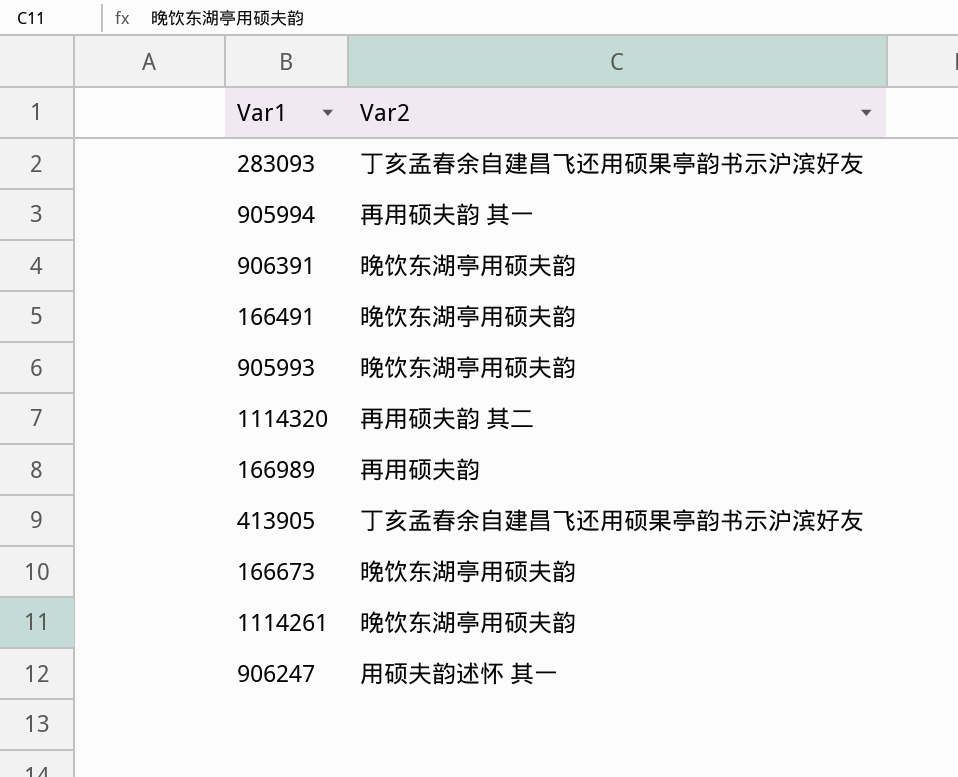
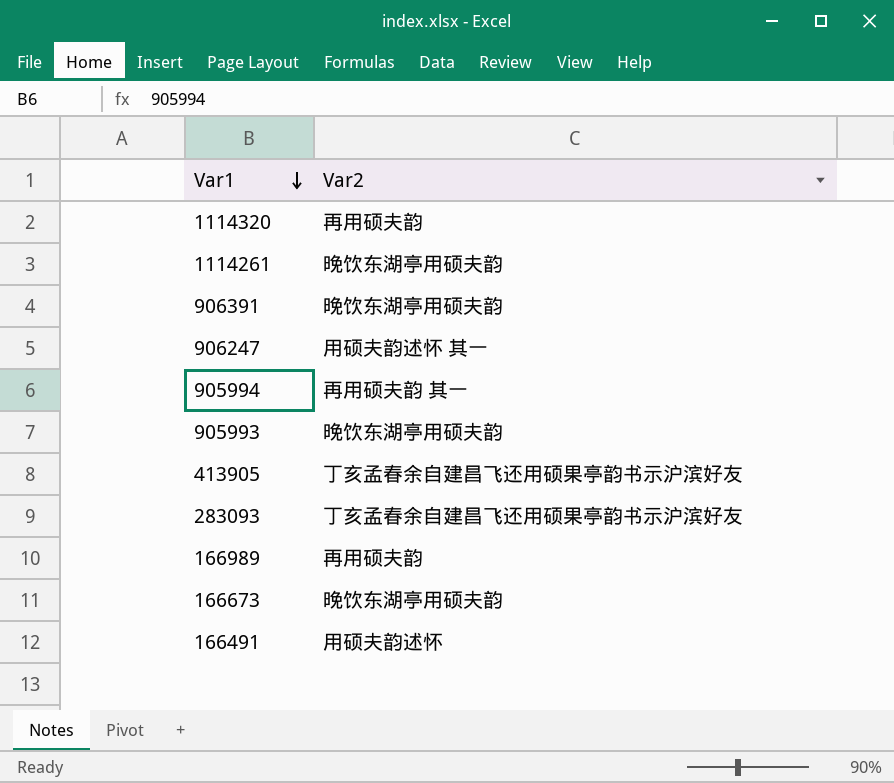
row order: none -> Var1 descending
1114320 | Var2: 再用硕夫韵 其二 -> 再用硕夫韵
166491 | Var2: 晚饮东湖亭用硕夫韵 -> 用硕夫韵述怀

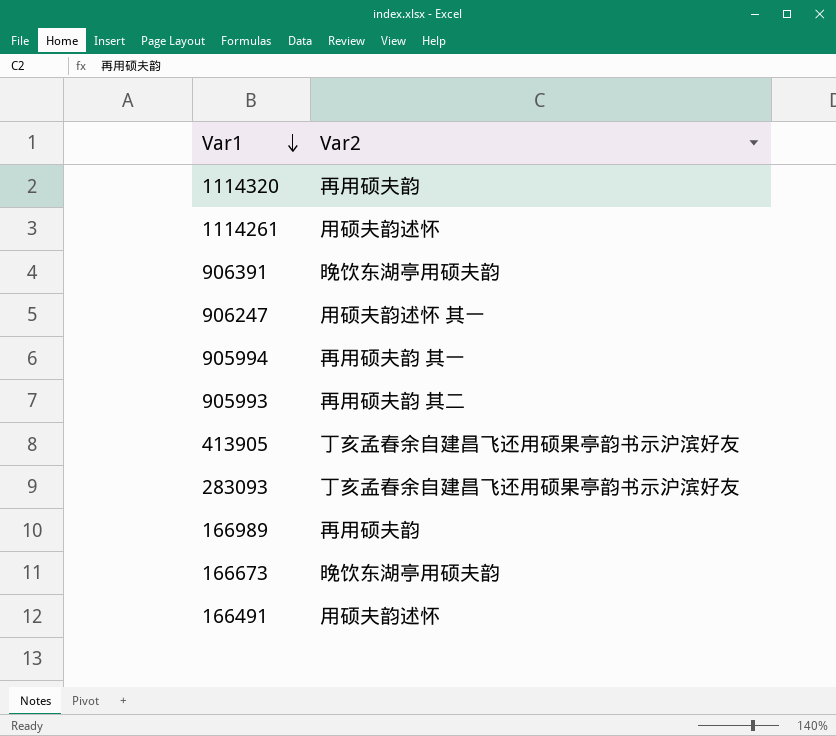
1114261 | Var2: 晚饮东湖亭用硕夫韵 -> 用硕夫韵述怀
905993 | Var2: 晚饮东湖亭用硕夫韵 -> 再用硕夫韵 其二

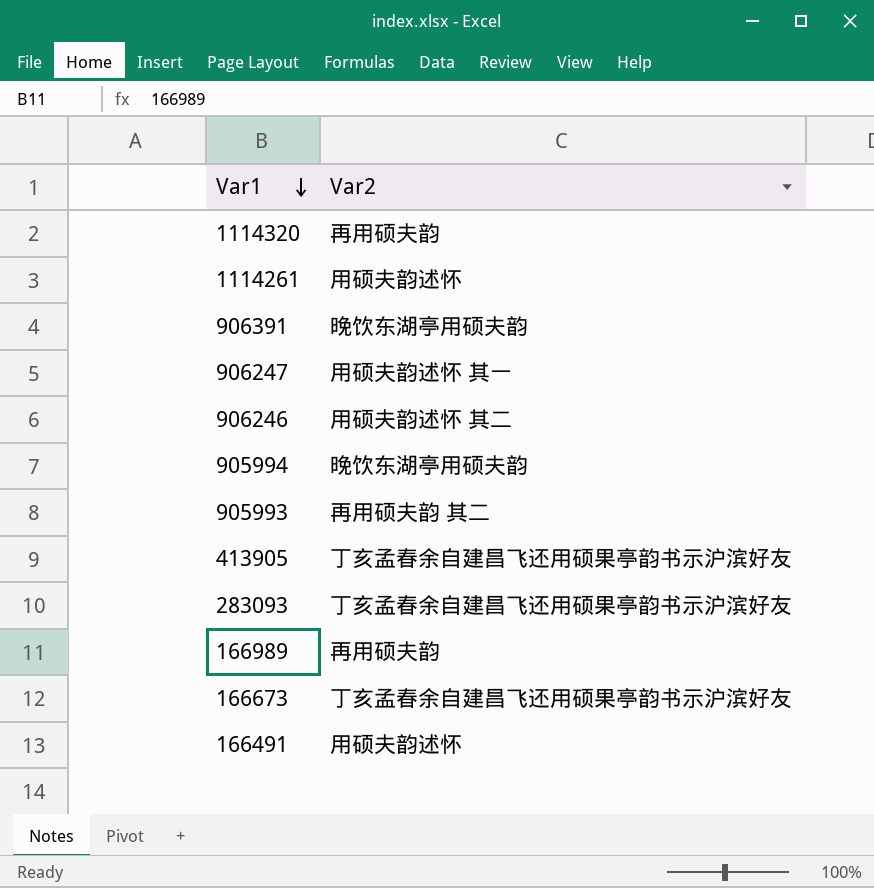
row 906246: none -> 用硕夫韵述怀 其二
905994 | Var2: 再用硕夫韵 其一 -> 晚饮东湖亭用硕夫韵
166673 | Var2: 晚饮东湖亭用硕夫韵 -> 丁亥孟春余自建昌飞还用硕果亭韵书示沪滨好友

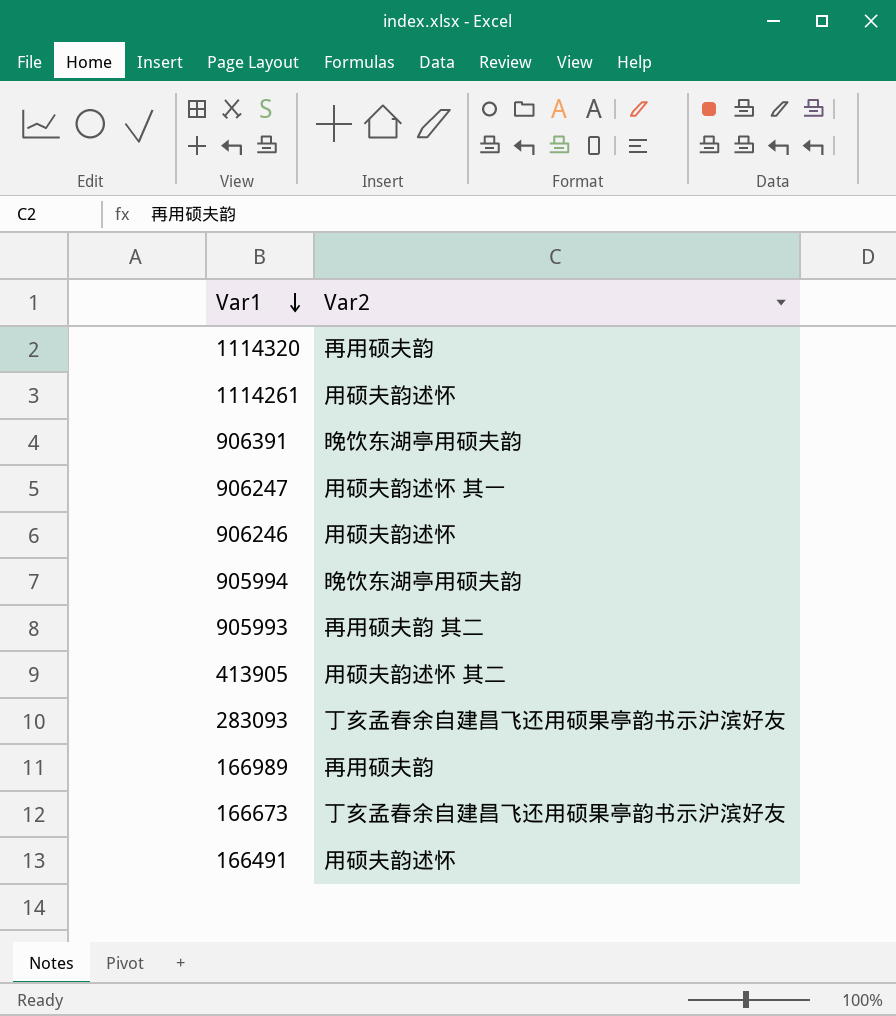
906246 | Var2: 用硕夫韵述怀 其二 -> 用硕夫韵述怀
413905 | Var2: 丁亥孟春余自建昌飞还用硕果亭韵书示沪滨好友 -> 用硕夫韵述怀 其二

